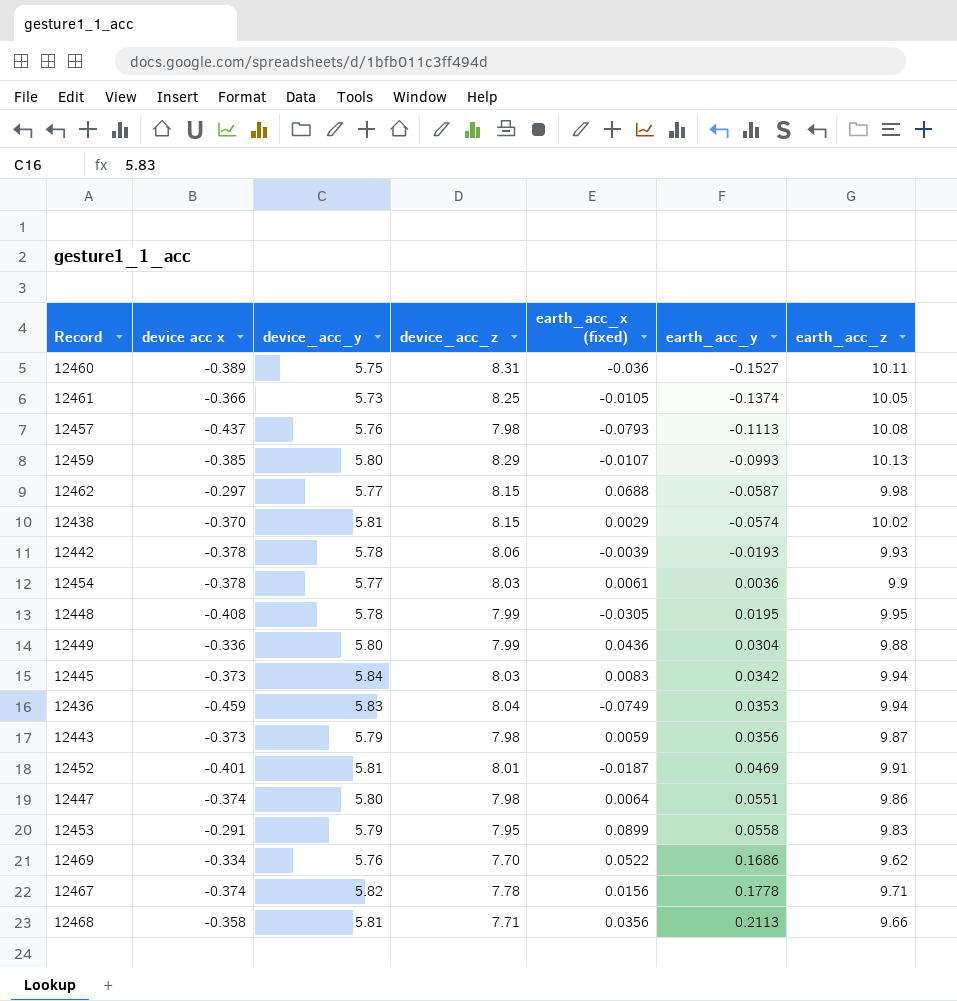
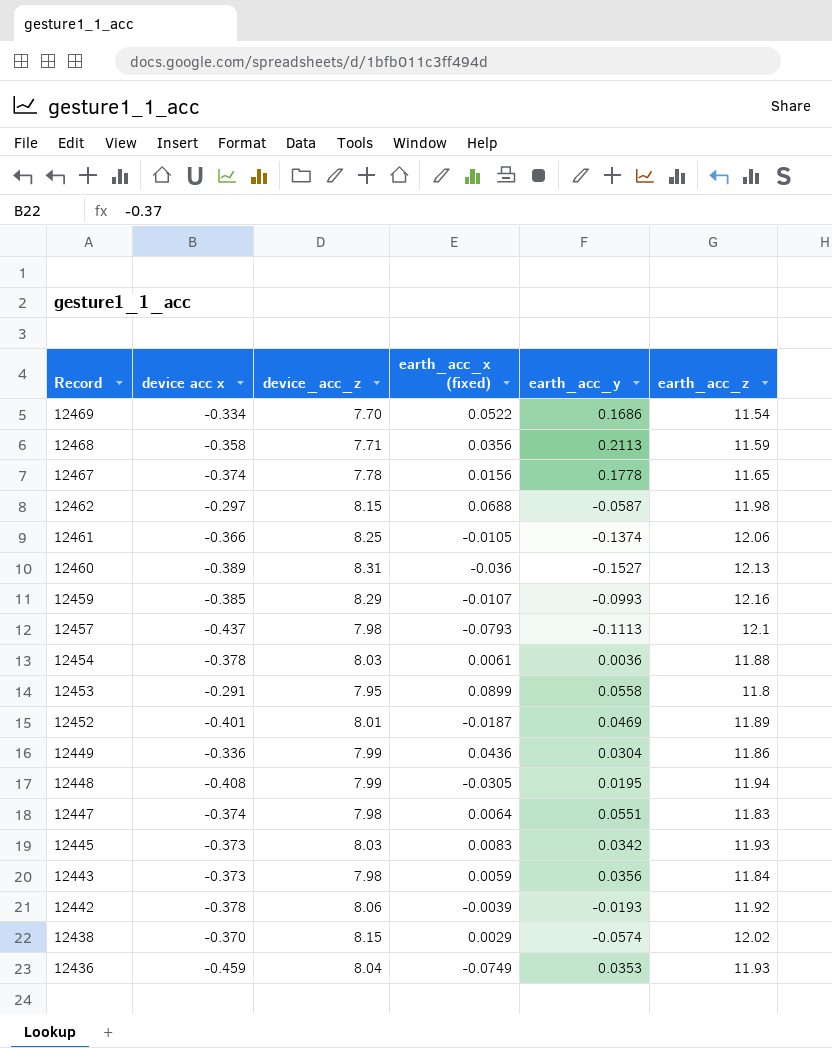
row order: earth_acc_y ascending -> Record descending
column device_acc_y | position: 3 -> none
12469 | earth_acc_z: 9.62 -> 11.54
12468 | earth_acc_z: 9.66 -> 11.59
12467 | earth_acc_z: 9.71 -> 11.65
12462 | earth_acc_z: 9.98 -> 11.98
12461 | earth_acc_z: 10.05 -> 12.06
12460 | earth_acc_z: 10.11 -> 12.13
12459 | earth_acc_z: 10.13 -> 12.16
12457 | earth_acc_z: 10.08 -> 12.1
12454 | earth_acc_z: 9.9 -> 11.88
12453 | earth_acc_z: 9.83 -> 11.8
12452 | earth_acc_z: 9.91 -> 11.89
12449 | earth_acc_z: 9.88 -> 11.86
12448 | earth_acc_z: 9.95 -> 11.94
12447 | earth_acc_z: 9.86 -> 11.83
12445 | earth_acc_z: 9.94 -> 11.93
12443 | earth_acc_z: 9.87 -> 11.84
12442 | earth_acc_z: 9.93 -> 11.92
12438 | earth_acc_z: 10.02 -> 12.02
12436 | earth_acc_z: 9.94 -> 11.93

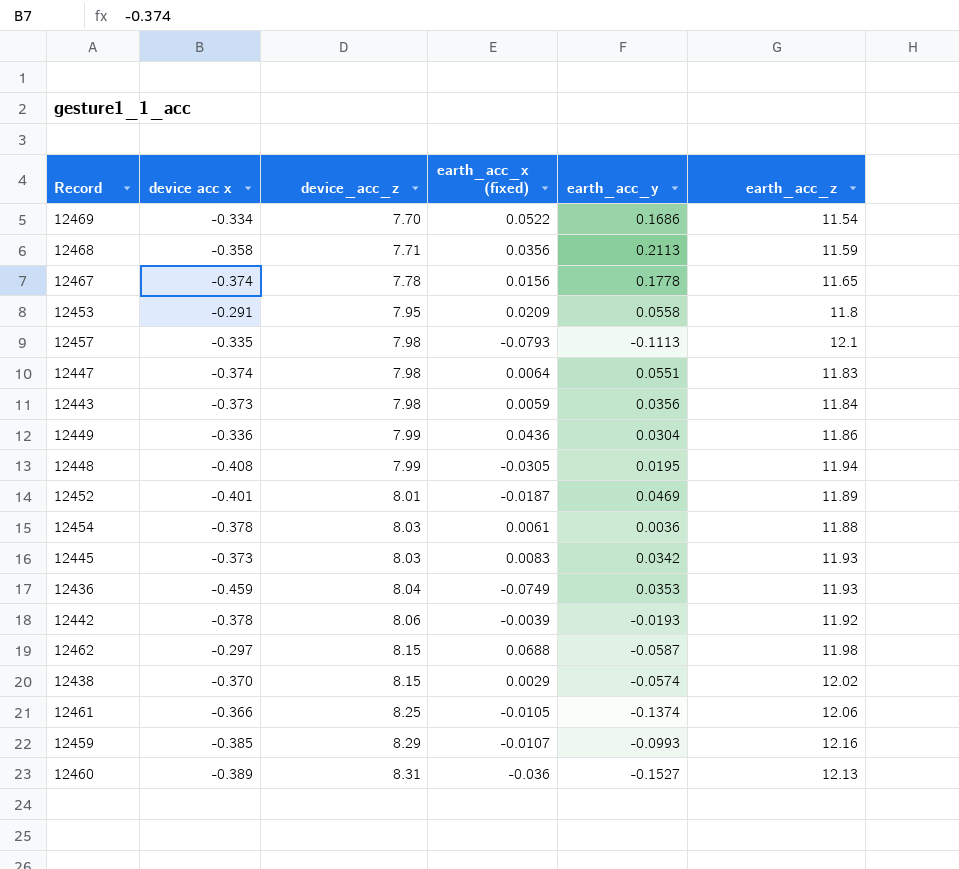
row order: Record descending -> device_acc_z ascending
12453 | earth_acc_x (fixed): 0.0899 -> 0.0209
12457 | device acc x: -0.437 -> -0.335

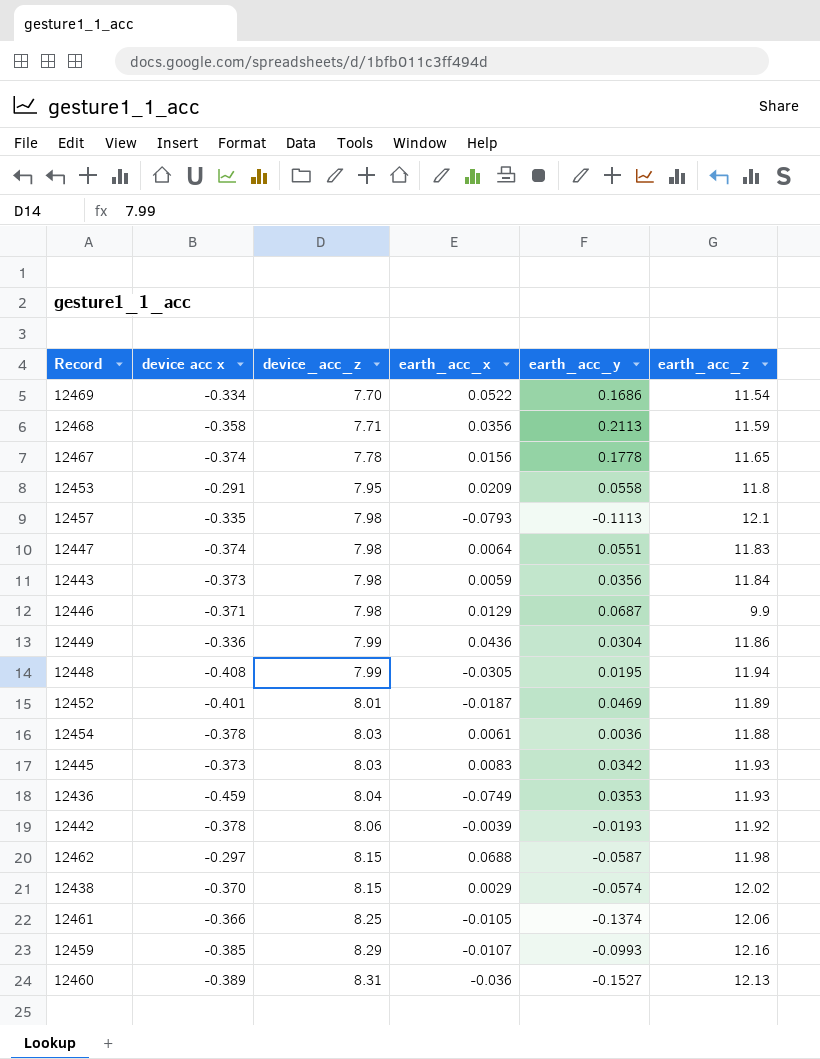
column name: earth_acc_x (fixed) -> earth_acc_x
row 12446: none -> -0.371 | 7.98 | 0.0129 | 0.0687 | 9.9

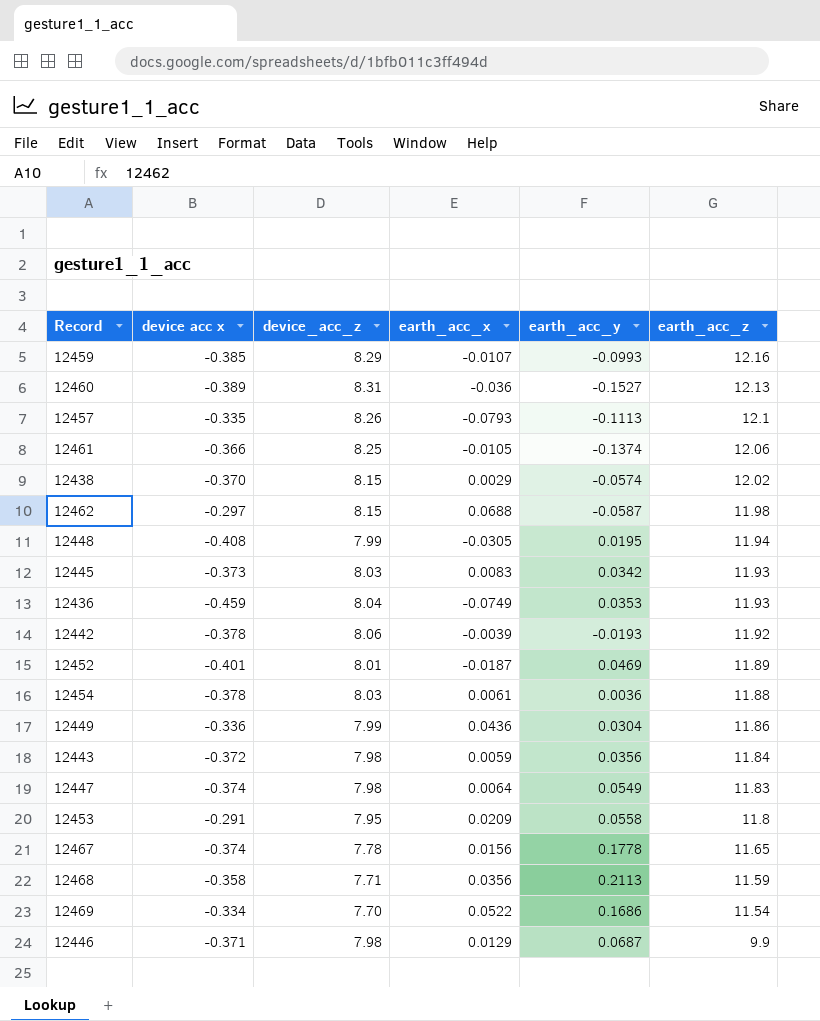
row order: device_acc_z ascending -> earth_acc_z descending
12457 | device_acc_z: 7.98 -> 8.26
12443 | device acc x: -0.373 -> -0.372
12447 | earth_acc_y: 0.0551 -> 0.0549

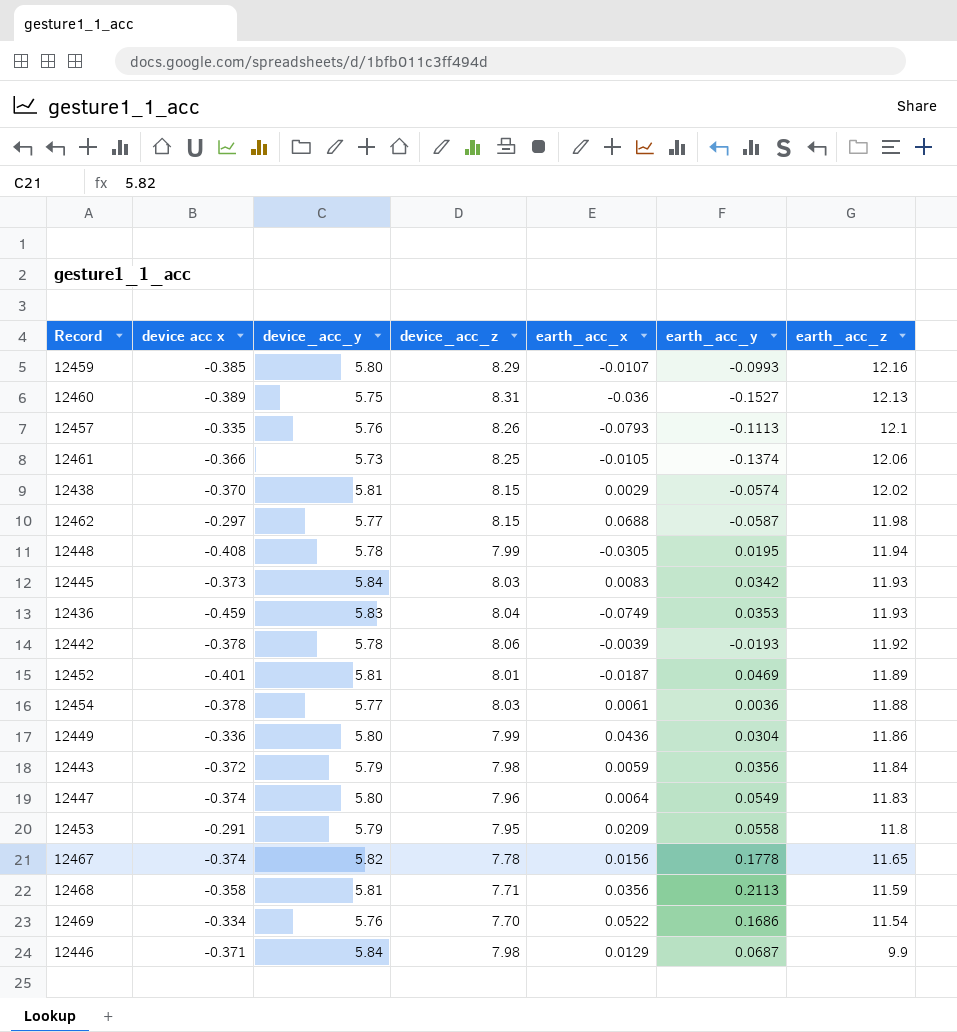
column device_acc_y | position: none -> 3
12447 | device_acc_z: 7.98 -> 7.96

